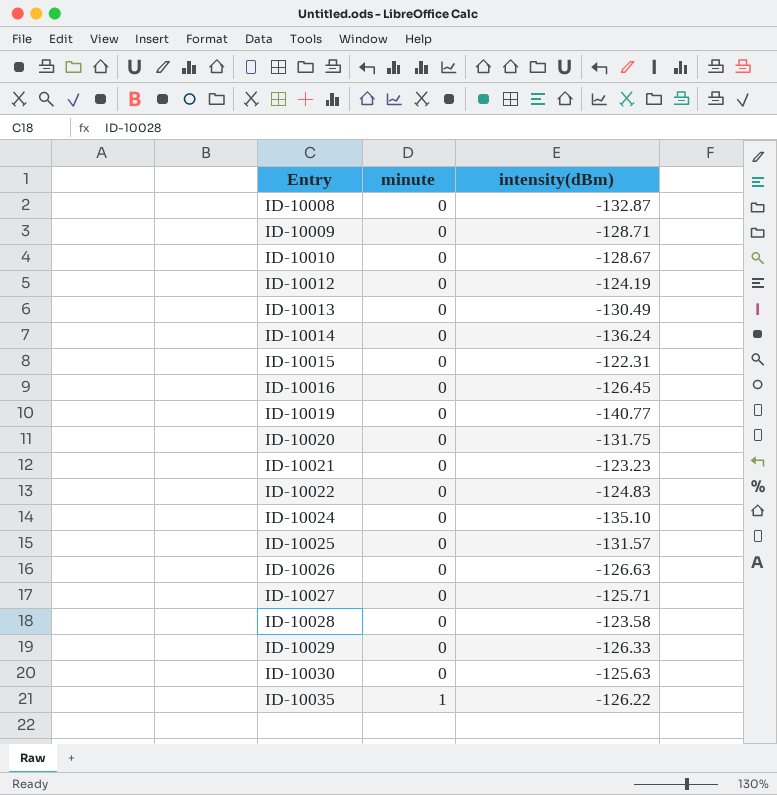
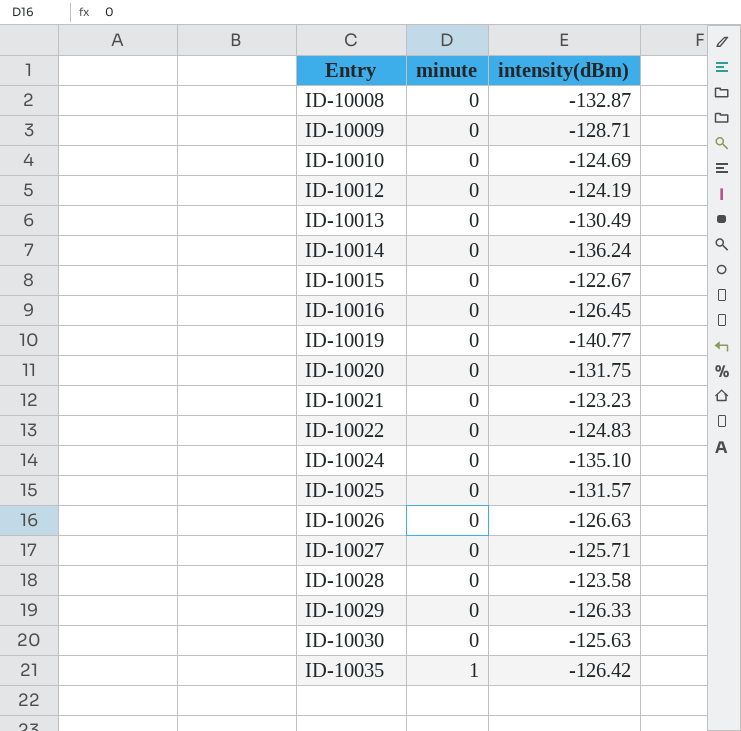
ID-10010 | intensity(dBm): -128.67 -> -124.69
ID-10015 | intensity(dBm): -122.31 -> -122.67
ID-10035 | intensity(dBm): -126.22 -> -126.42

